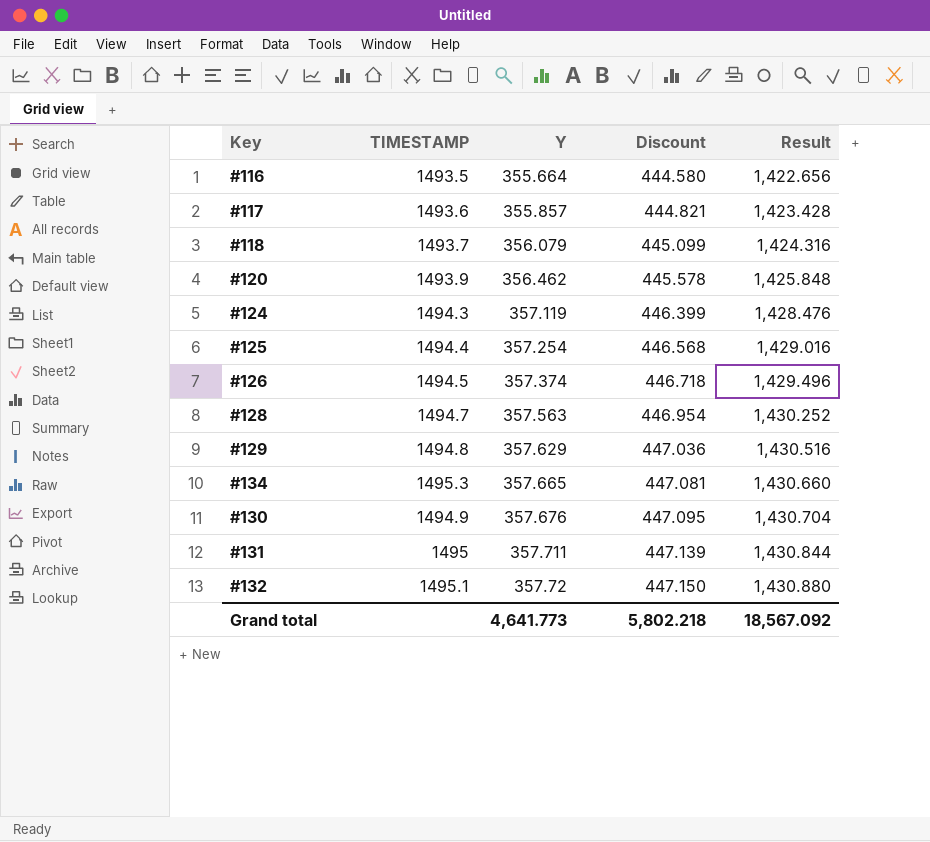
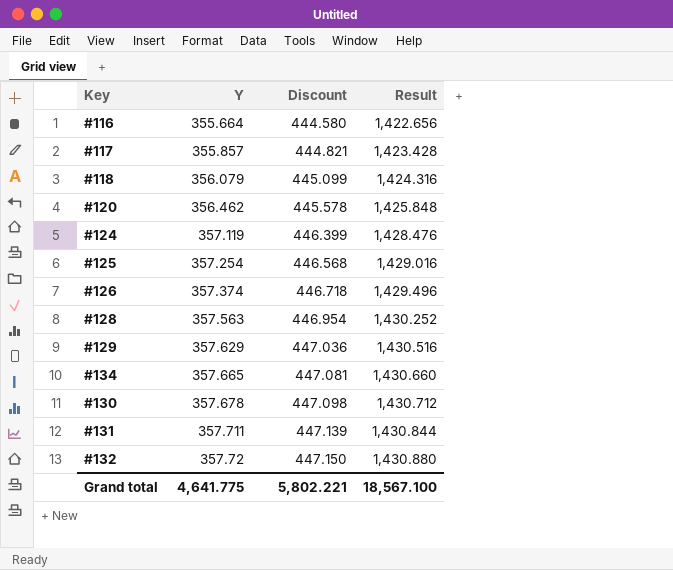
column TIMESTAMP | position: 2 -> none
#130 | Y: 357.676 -> 357.678
#130 | Discount: 447.095 -> 447.098
#130 | Result: 1,430.704 -> 1,430.712
Grand total | Y: 4,641.773 -> 4,641.775
Grand total | Discount: 5,802.218 -> 5,802.221
Grand total | Result: 18,567.092 -> 18,567.100

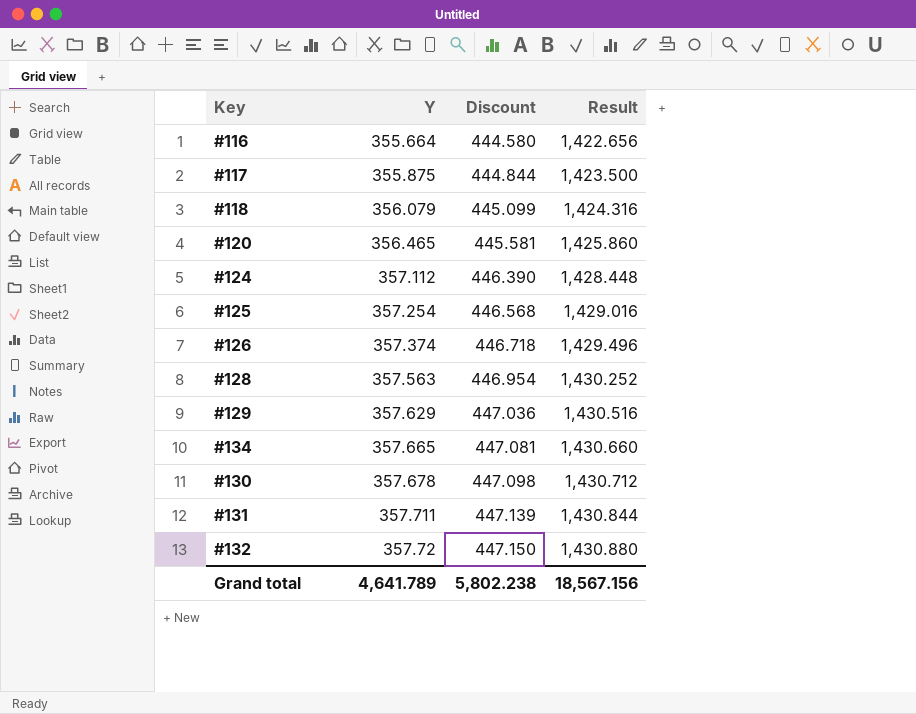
#117 | Y: 355.857 -> 355.875
#117 | Discount: 444.821 -> 444.844
#117 | Result: 1,423.428 -> 1,423.500
#120 | Y: 356.462 -> 356.465
#120 | Discount: 445.578 -> 445.581
#120 | Result: 1,425.848 -> 1,425.860
#124 | Y: 357.119 -> 357.112
#124 | Discount: 446.399 -> 446.390
#124 | Result: 1,428.476 -> 1,428.448
Grand total | Y: 4,641.775 -> 4,641.789
Grand total | Discount: 5,802.221 -> 5,802.238
Grand total | Result: 18,567.100 -> 18,567.156

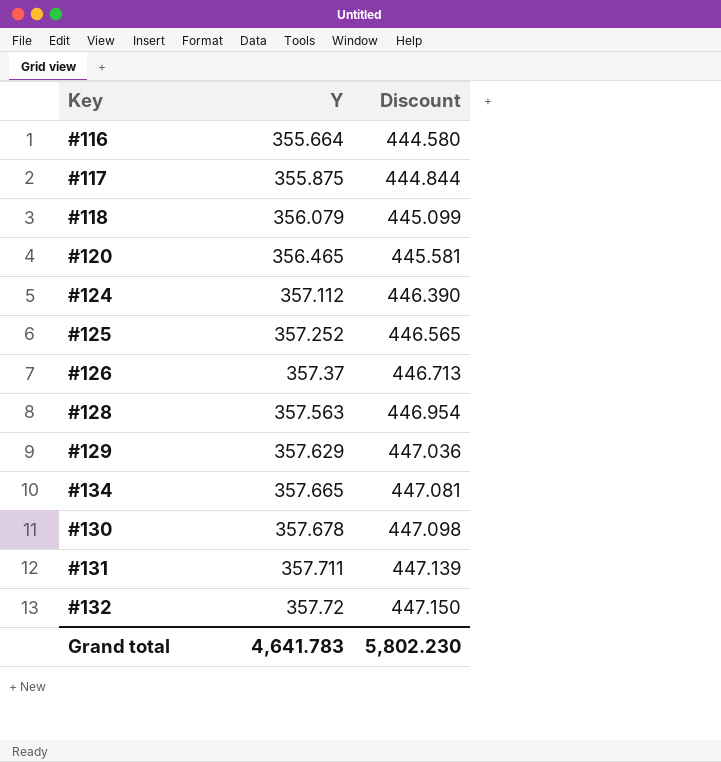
column Result | formula: [Y] * 4 -> none
#125 | Y: 357.254 -> 357.252
#125 | Discount: 446.568 -> 446.565
#126 | Y: 357.374 -> 357.37
#126 | Discount: 446.718 -> 446.713
Grand total | Y: 4,641.789 -> 4,641.783
Grand total | Discount: 5,802.238 -> 5,802.230

